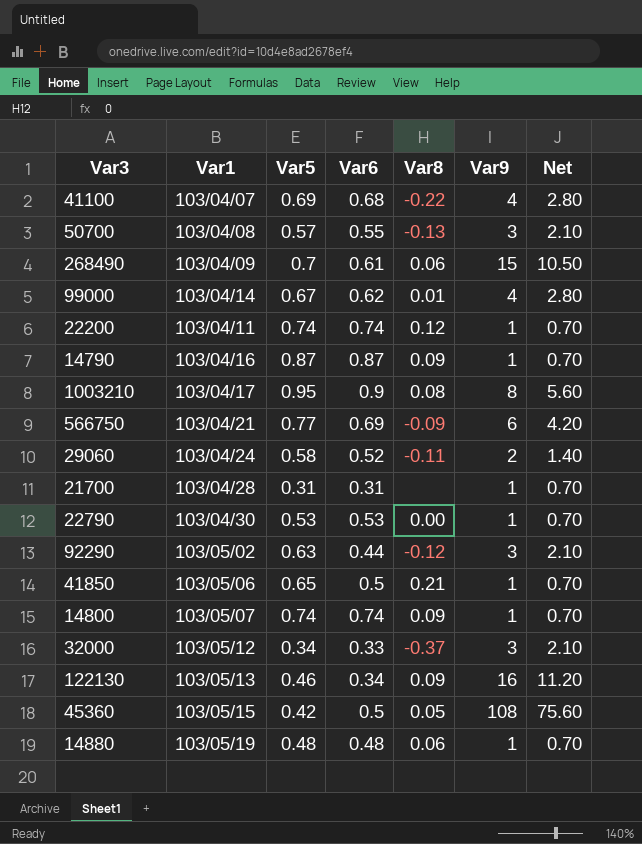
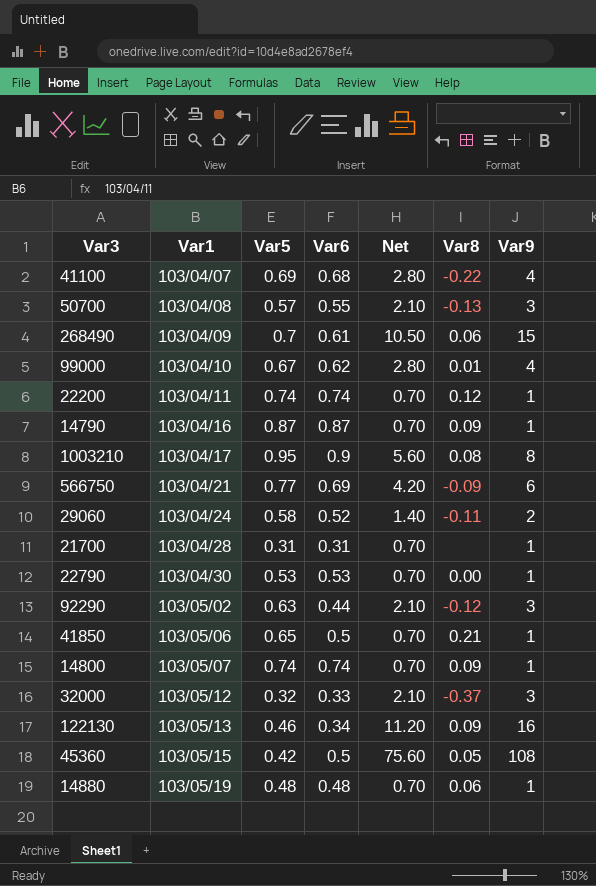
column Net | position: 7 -> 5
99000 | Var1: 103/04/14 -> 103/04/10
32000 | Var5: 0.34 -> 0.32

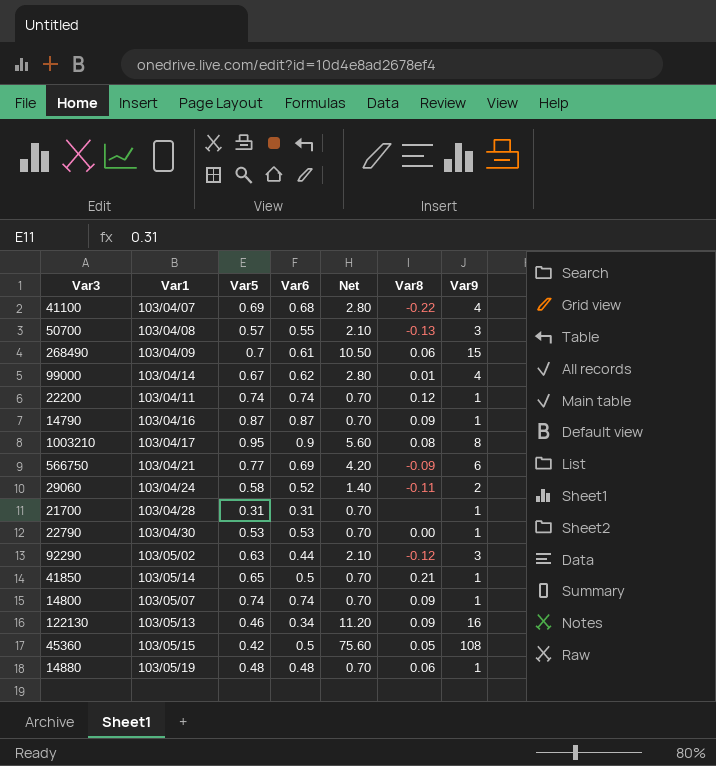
row 32000: 103/05/12 | 0.32 | 0.33 | 2.10 | -0.37 | 3 -> none
99000 | Var1: 103/04/10 -> 103/04/14
41850 | Var1: 103/05/06 -> 103/05/14

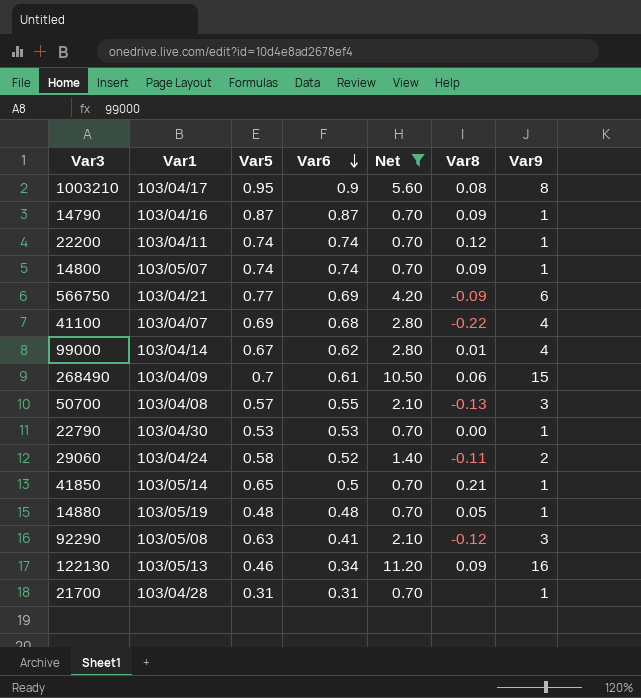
filter: none -> Net != 75.60
row order: none -> Var6 descending
14880 | Var8: 0.06 -> 0.05
92290 | Var1: 103/05/02 -> 103/05/08
92290 | Var6: 0.44 -> 0.41

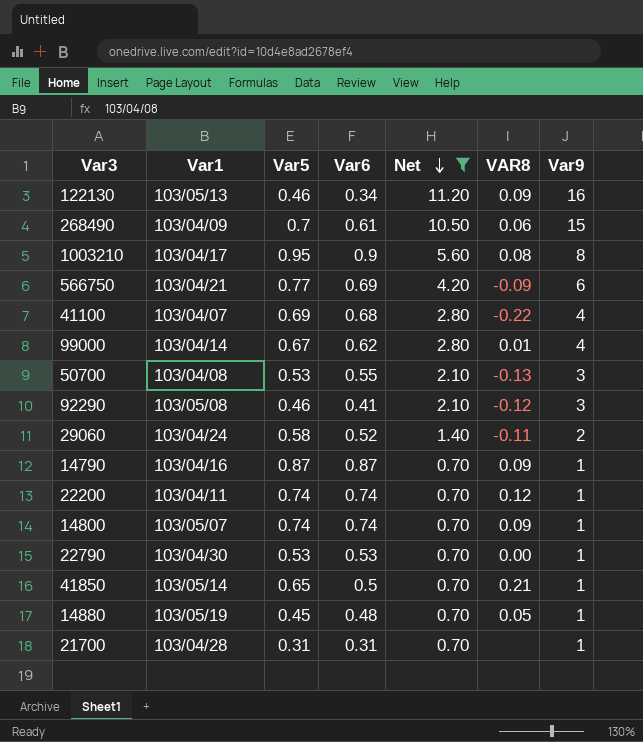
row order: Var6 descending -> Net descending
column name: Var8 -> VAR8
50700 | Var5: 0.57 -> 0.53
92290 | Var5: 0.63 -> 0.46
14880 | Var5: 0.48 -> 0.45

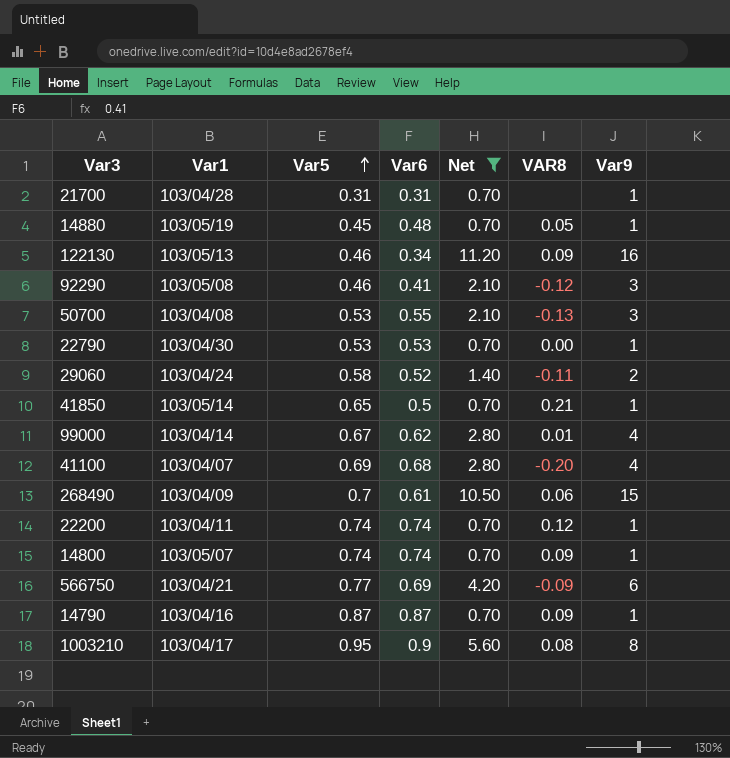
row order: Net descending -> Var5 ascending
41100 | VAR8: -0.22 -> -0.20

